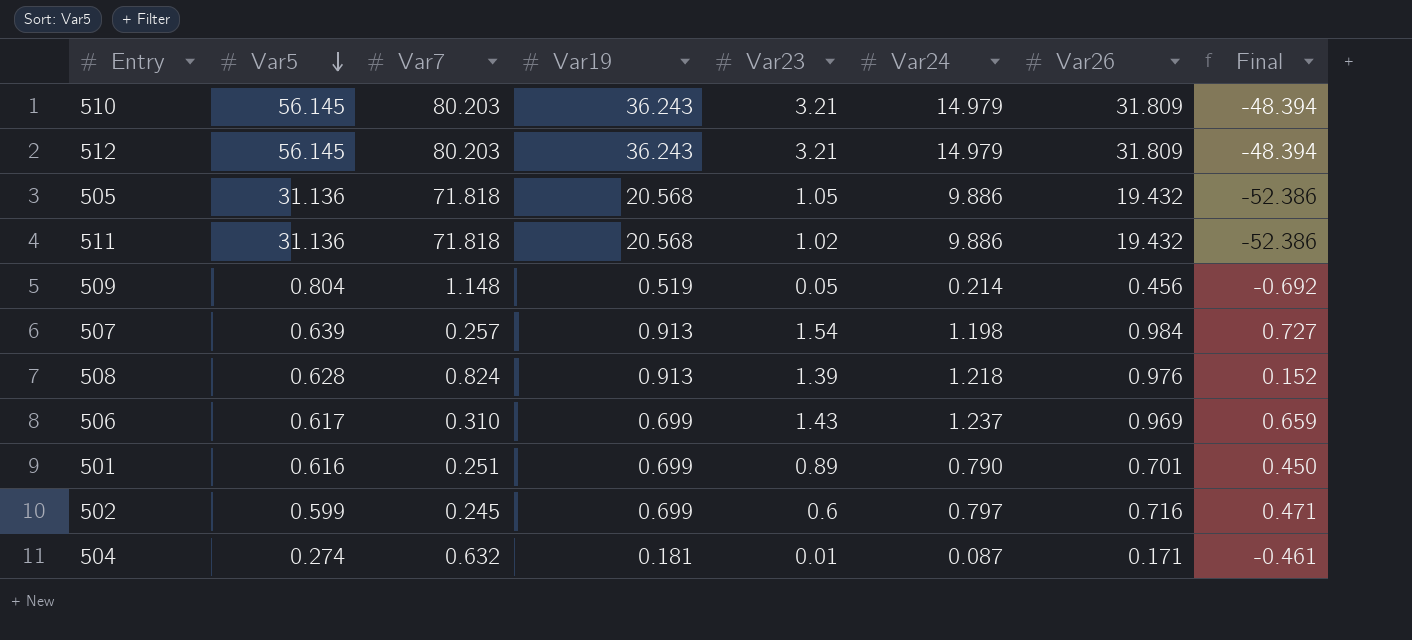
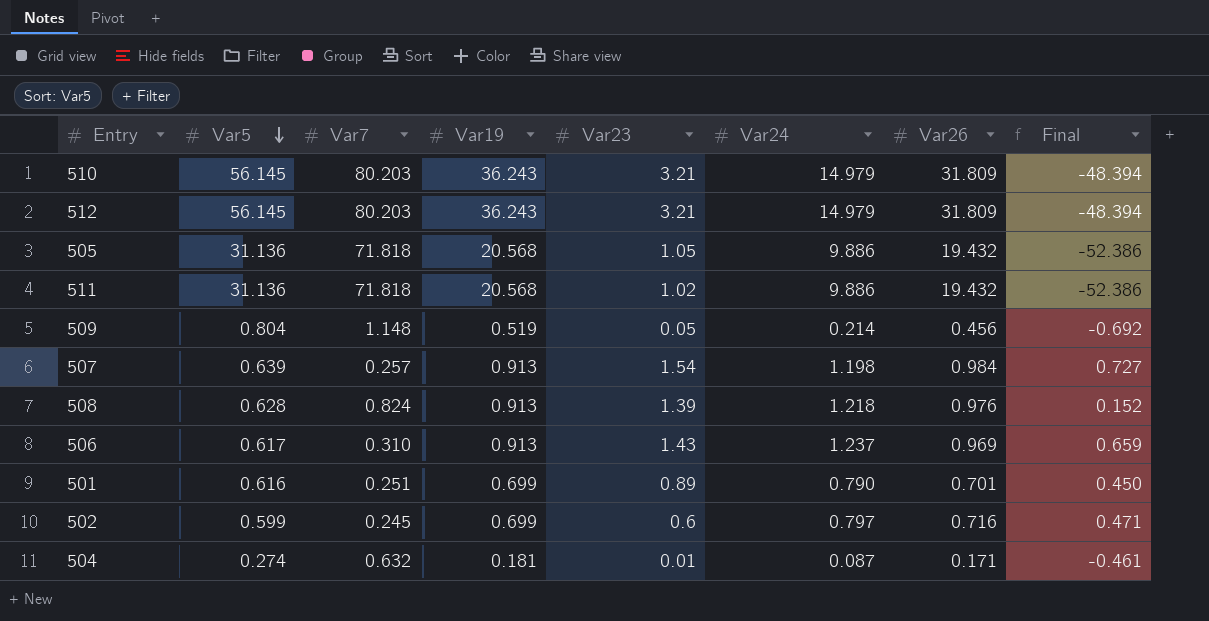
506 | Var19: 0.699 -> 0.913

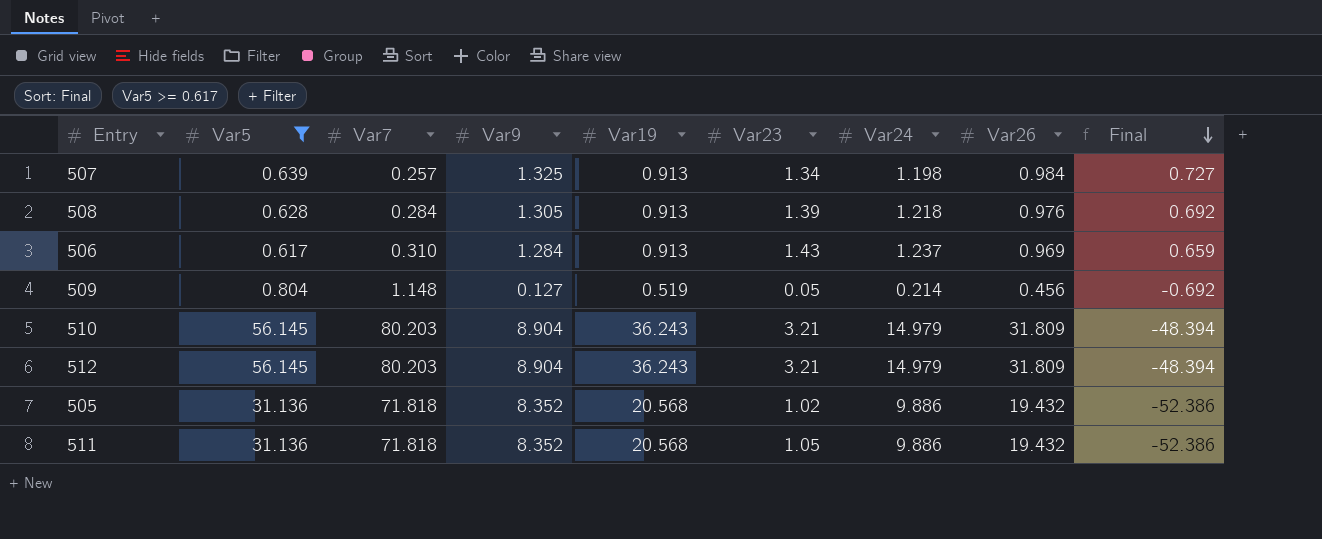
filter: none -> Var5 >= 0.617
row order: Var5 descending -> Final descending
column Var9 | position: none -> 4
507 | Var23: 1.54 -> 1.34
508 | Var7: 0.824 -> 0.284
508 | Final: 0.152 -> 0.692
505 | Var23: 1.05 -> 1.02
511 | Var23: 1.02 -> 1.05

